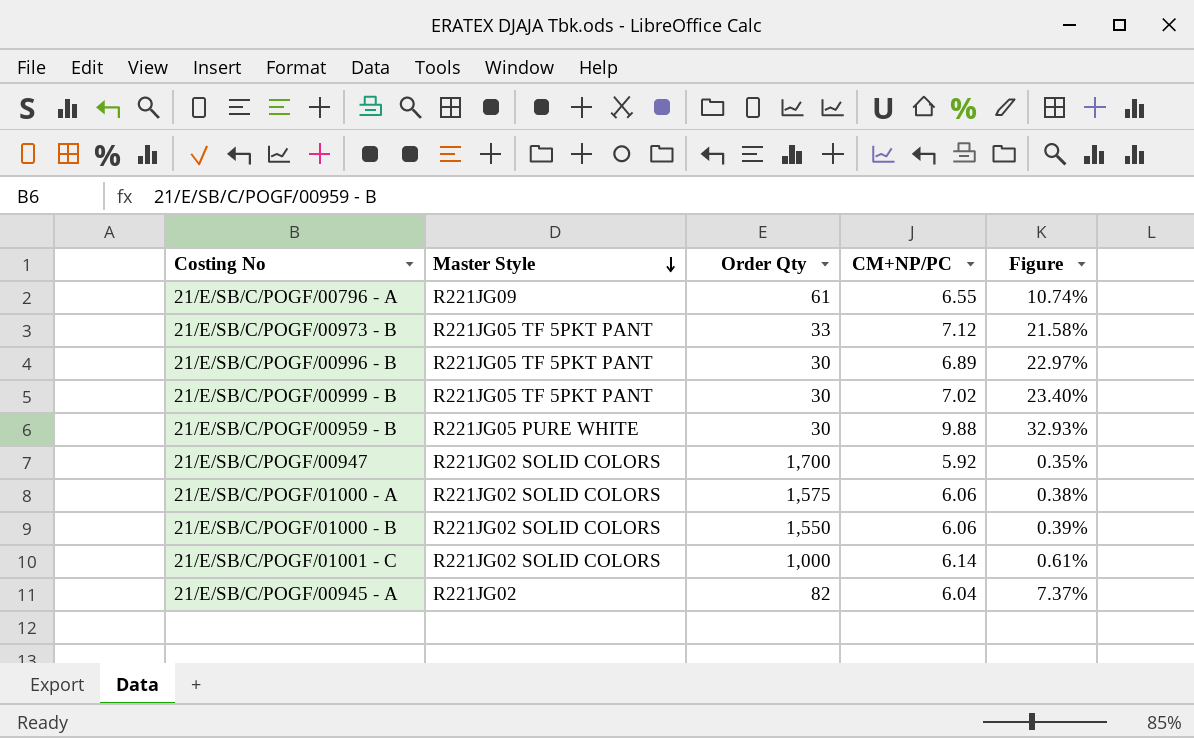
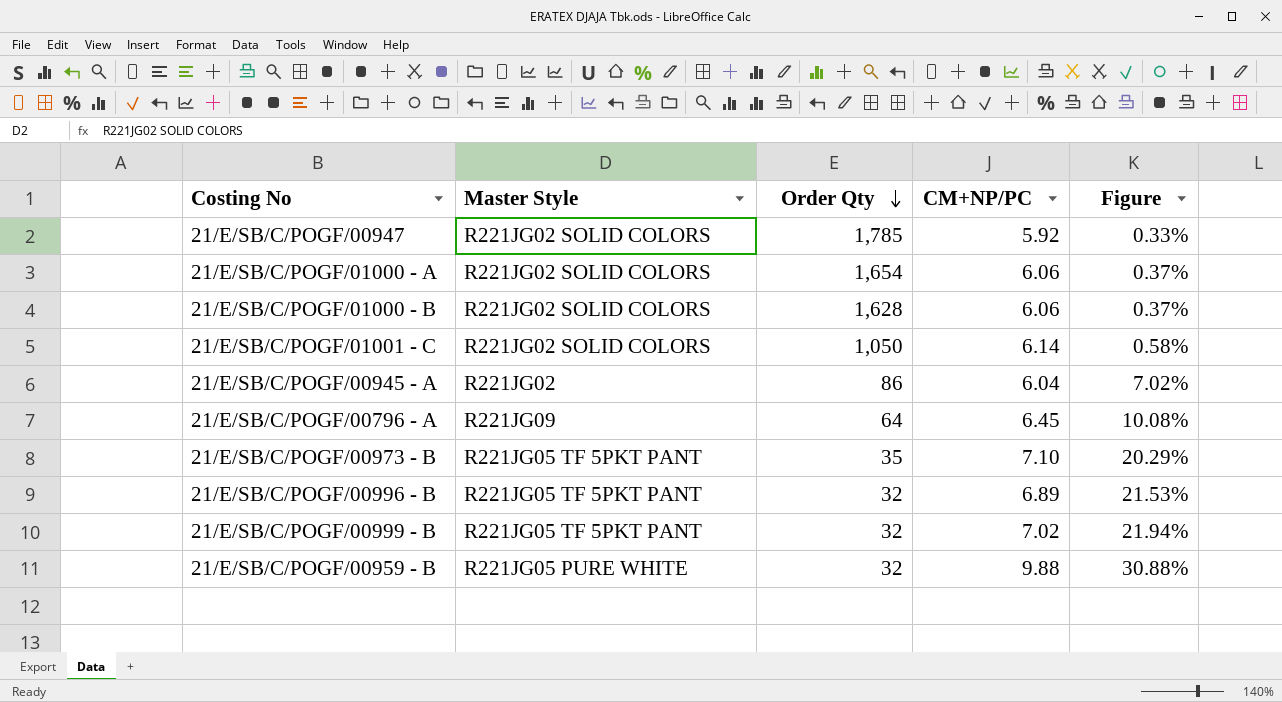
row order: Master Style descending -> Order Qty descending
21/E/SB/C/POGF/00947 | Order Qty: 1,700 -> 1,785
21/E/SB/C/POGF/00947 | Figure: 0.35% -> 0.33%
21/E/SB/C/POGF/01000 - A | Order Qty: 1,575 -> 1,654
21/E/SB/C/POGF/01000 - A | Figure: 0.38% -> 0.37%
21/E/SB/C/POGF/01000 - B | Order Qty: 1,550 -> 1,628
21/E/SB/C/POGF/01000 - B | Figure: 0.39% -> 0.37%
21/E/SB/C/POGF/01001 - C | Order Qty: 1,000 -> 1,050
21/E/SB/C/POGF/01001 - C | Figure: 0.61% -> 0.58%
21/E/SB/C/POGF/00945 - A | Order Qty: 82 -> 86
21/E/SB/C/POGF/00945 - A | Figure: 7.37% -> 7.02%
21/E/SB/C/POGF/00796 - A | Order Qty: 61 -> 64
21/E/SB/C/POGF/00796 - A | CM+NP/PC: 6.55 -> 6.45
21/E/SB/C/POGF/00796 - A | Figure: 10.74% -> 10.08%
21/E/SB/C/POGF/00973 - B | Order Qty: 33 -> 35
21/E/SB/C/POGF/00973 - B | CM+NP/PC: 7.12 -> 7.10
21/E/SB/C/POGF/00973 - B | Figure: 21.58% -> 20.29%
21/E/SB/C/POGF/00996 - B | Order Qty: 30 -> 32
21/E/SB/C/POGF/00996 - B | Figure: 22.97% -> 21.53%
21/E/SB/C/POGF/00999 - B | Order Qty: 30 -> 32
21/E/SB/C/POGF/00999 - B | Figure: 23.40% -> 21.94%
21/E/SB/C/POGF/00959 - B | Order Qty: 30 -> 32
21/E/SB/C/POGF/00959 - B | Figure: 32.93% -> 30.88%

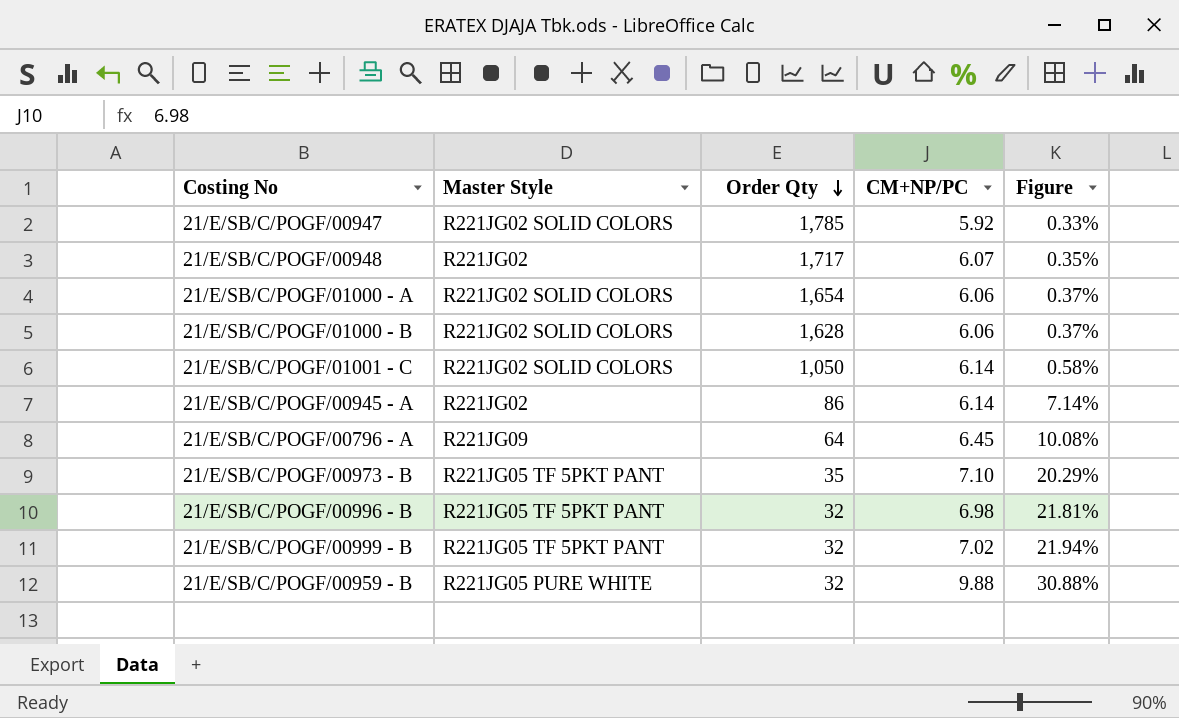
row 21/E/SB/C/POGF/00948: none -> R221JG02 | 1,717 | 6.07 | 0.35%
21/E/SB/C/POGF/00945 - A | CM+NP/PC: 6.04 -> 6.14
21/E/SB/C/POGF/00945 - A | Figure: 7.02% -> 7.14%
21/E/SB/C/POGF/00996 - B | CM+NP/PC: 6.89 -> 6.98
21/E/SB/C/POGF/00996 - B | Figure: 21.53% -> 21.81%

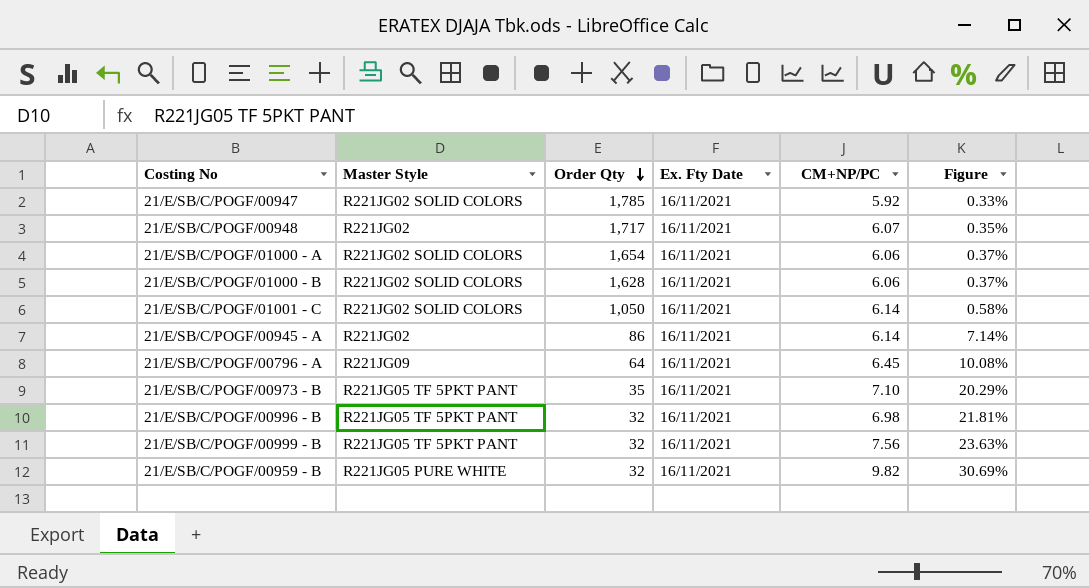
column Ex. Fty Date | position: none -> 4
21/E/SB/C/POGF/00999 - B | CM+NP/PC: 7.02 -> 7.56
21/E/SB/C/POGF/00999 - B | Figure: 21.94% -> 23.63%
21/E/SB/C/POGF/00959 - B | CM+NP/PC: 9.88 -> 9.82
21/E/SB/C/POGF/00959 - B | Figure: 30.88% -> 30.69%

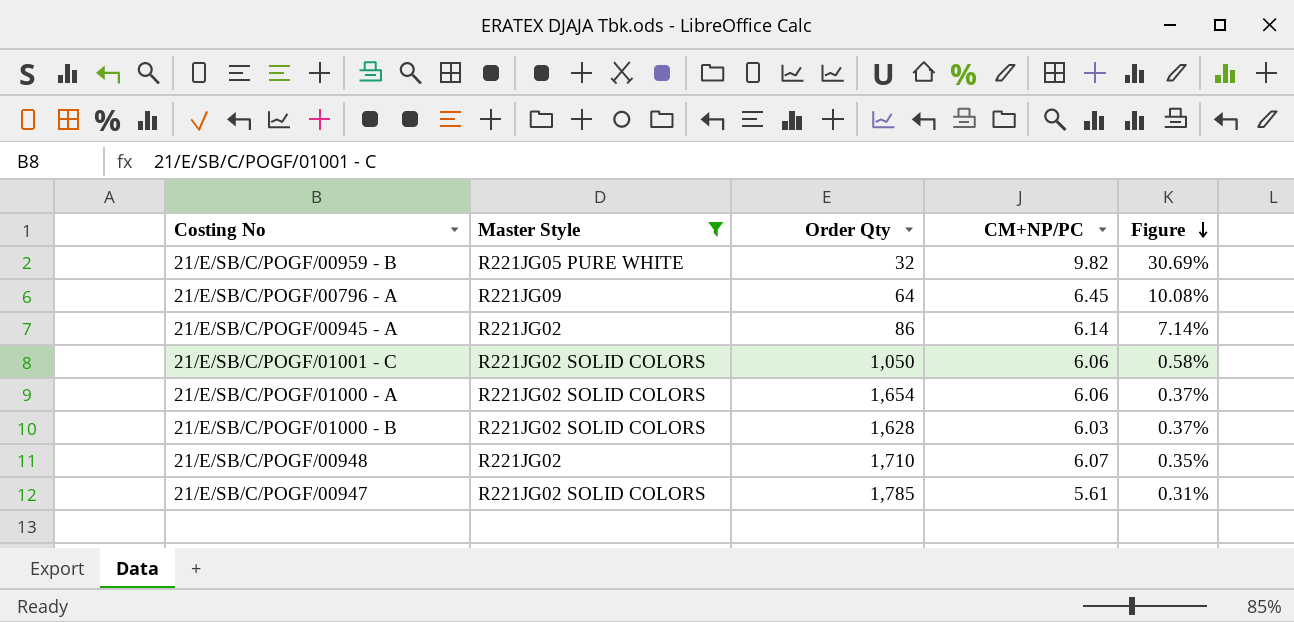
filter: none -> Master Style != R221JG05 TF 5PKT PANT
row order: Order Qty descending -> Figure descending
column Ex. Fty Date | position: 4 -> none
21/E/SB/C/POGF/01001 - C | CM+NP/PC: 6.14 -> 6.06
21/E/SB/C/POGF/01000 - B | CM+NP/PC: 6.06 -> 6.03
21/E/SB/C/POGF/00948 | Order Qty: 1,717 -> 1,710
21/E/SB/C/POGF/00947 | CM+NP/PC: 5.92 -> 5.61
21/E/SB/C/POGF/00947 | Figure: 0.33% -> 0.31%

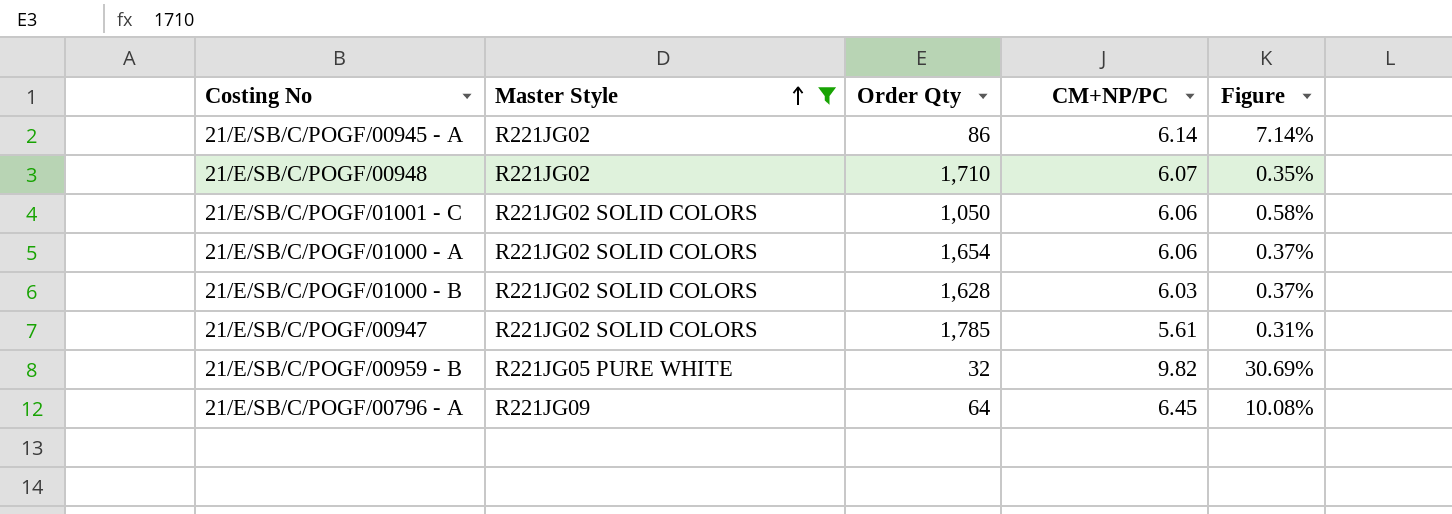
row order: Figure descending -> Master Style ascending

